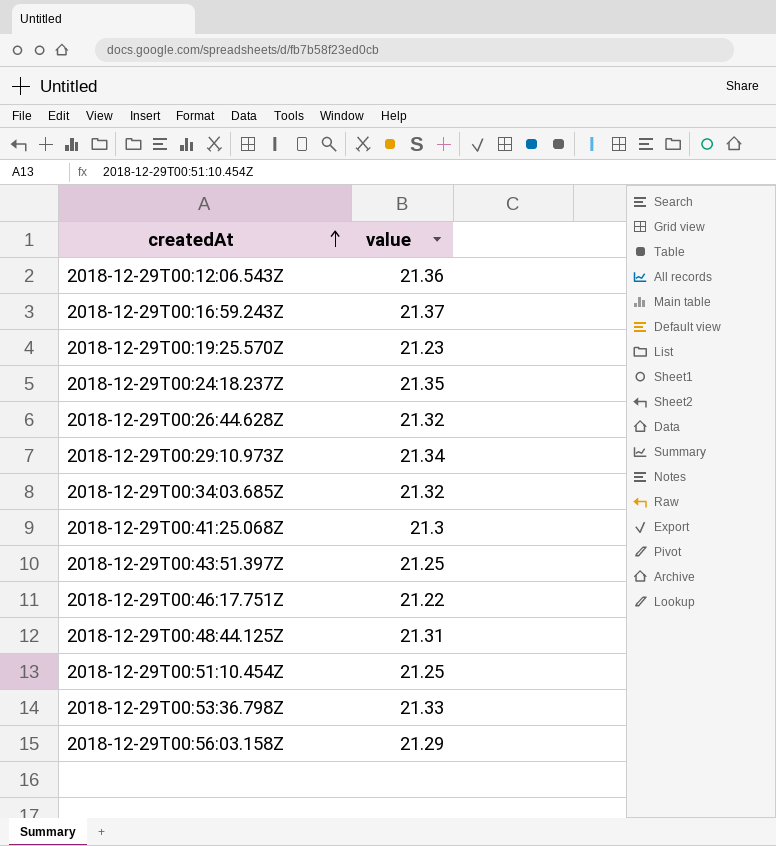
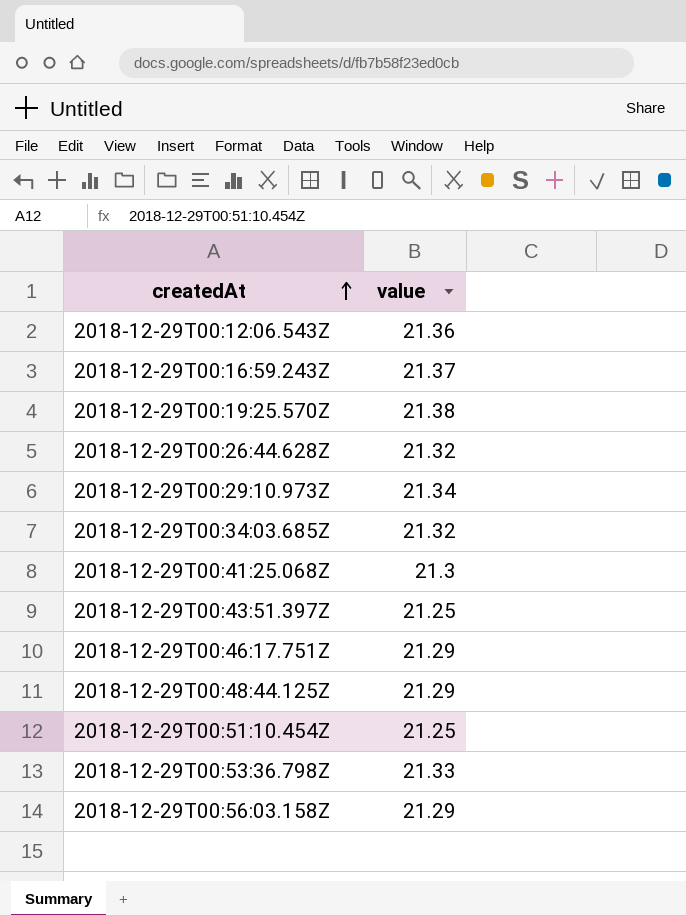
row 2018-12-29T00:24:18.237Z: 21.35 -> none
2018-12-29T00:19:25.570Z | value: 21.23 -> 21.38
2018-12-29T00:46:17.751Z | value: 21.22 -> 21.29
2018-12-29T00:48:44.125Z | value: 21.31 -> 21.29

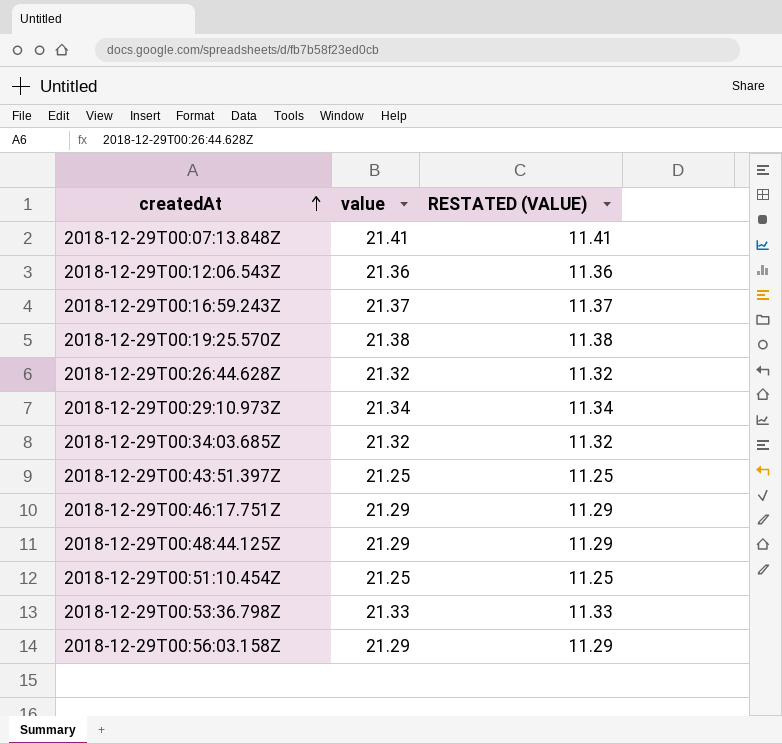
column RESTATED (VALUE) | formula: none -> [value] - 10
row 2018-12-29T00:41:25.068Z: 21.3 -> none
row 2018-12-29T00:07:13.848Z: none -> 21.41 | 11.41

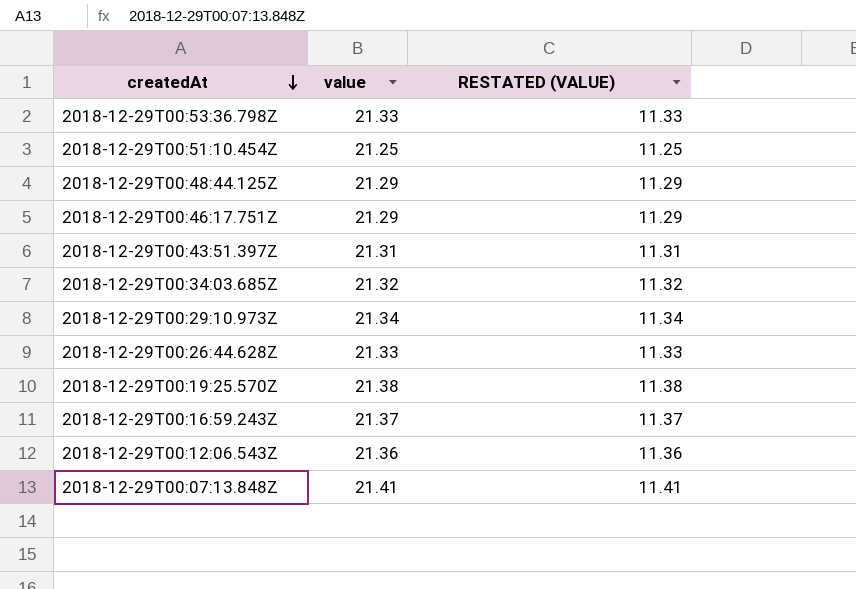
row order: createdAt ascending -> createdAt descending
row 2018-12-29T00:56:03.158Z: 21.29 | 11.29 -> none
2018-12-29T00:43:51.397Z | value: 21.25 -> 21.31
2018-12-29T00:43:51.397Z | RESTATED (VALUE): 11.25 -> 11.31
2018-12-29T00:26:44.628Z | value: 21.32 -> 21.33
2018-12-29T00:26:44.628Z | RESTATED (VALUE): 11.32 -> 11.33

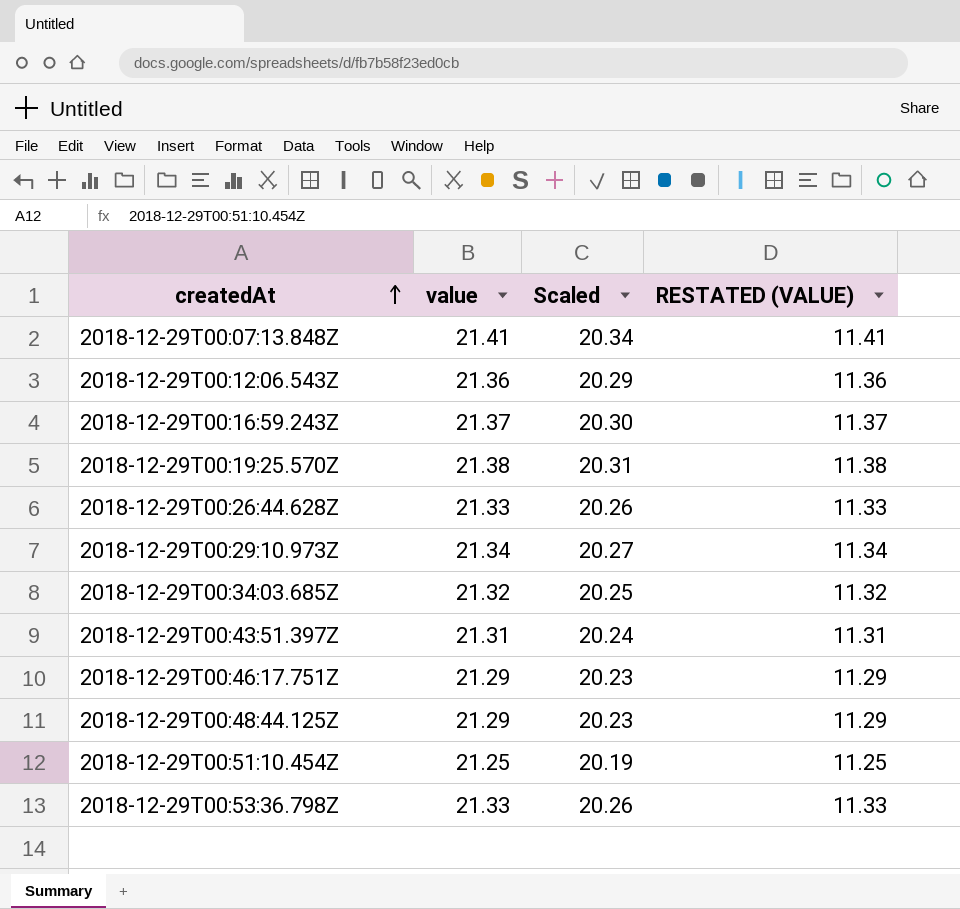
row order: createdAt descending -> createdAt ascending
column Scaled | formula: none -> [value] * 0.95

